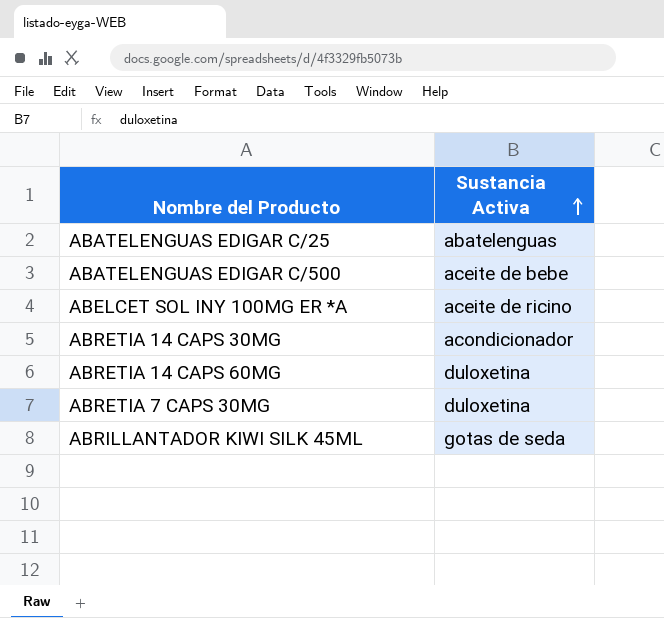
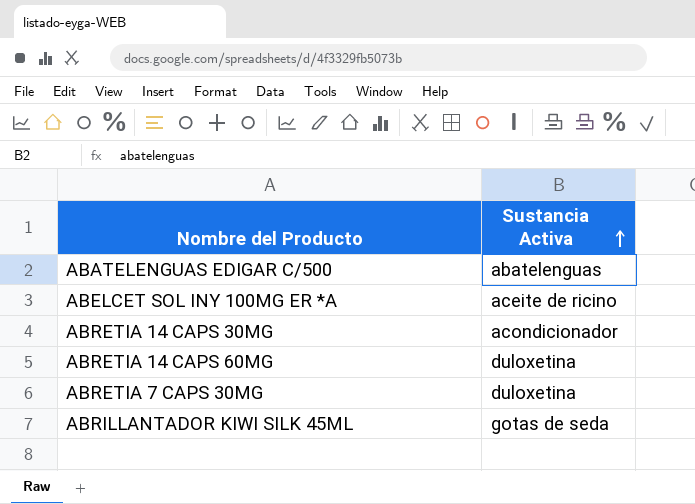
row ABATELENGUAS EDIGAR C/25: abatelenguas -> none
ABATELENGUAS EDIGAR C/500 | Sustancia Activa: aceite de bebe -> abatelenguas

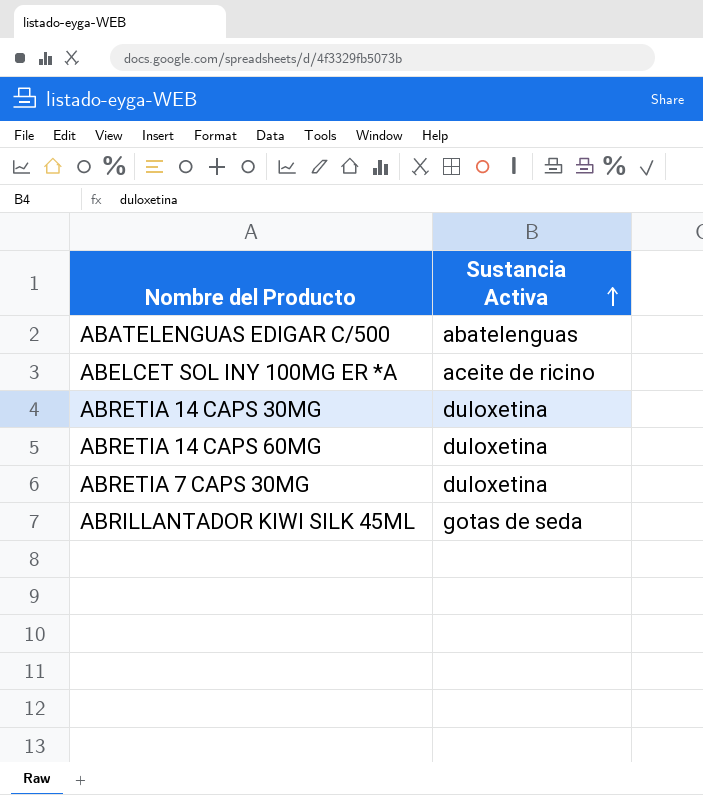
ABRETIA 14 CAPS 30MG | Sustancia Activa: acondicionador -> duloxetina

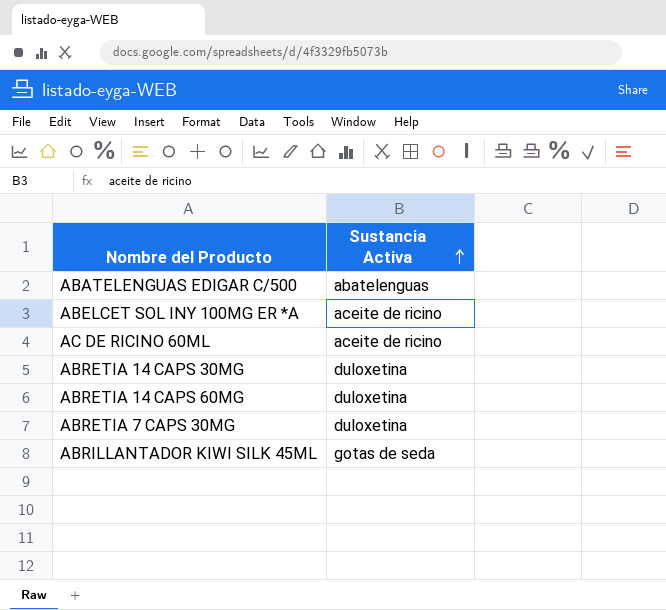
row AC DE RICINO 60ML: none -> aceite de ricino

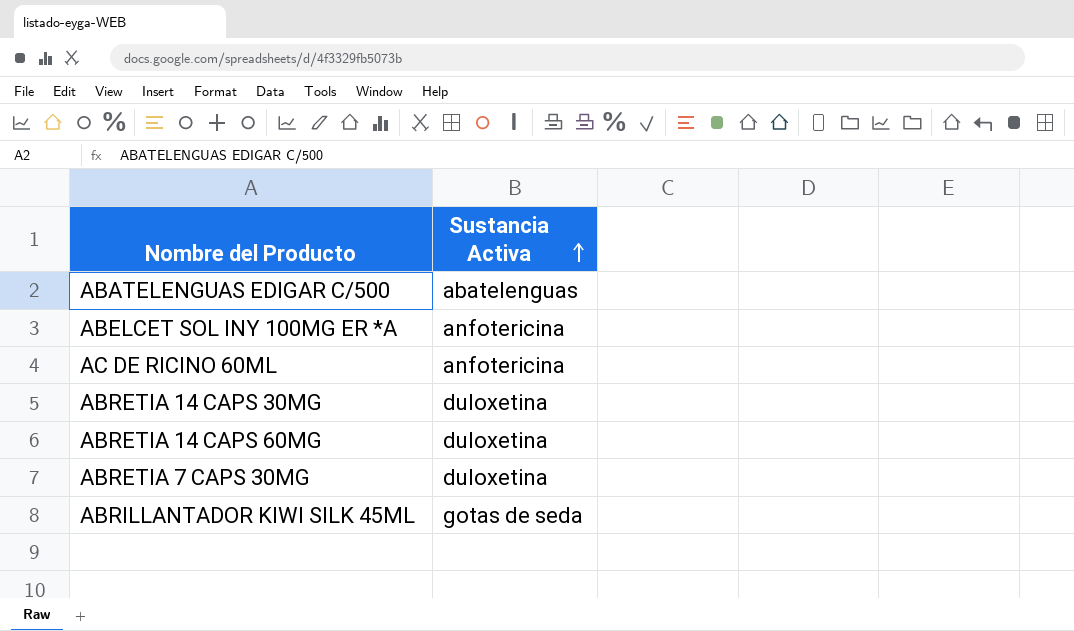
ABELCET SOL INY 100MG ER *A | Sustancia Activa: aceite de ricino -> anfotericina
AC DE RICINO 60ML | Sustancia Activa: aceite de ricino -> anfotericina

